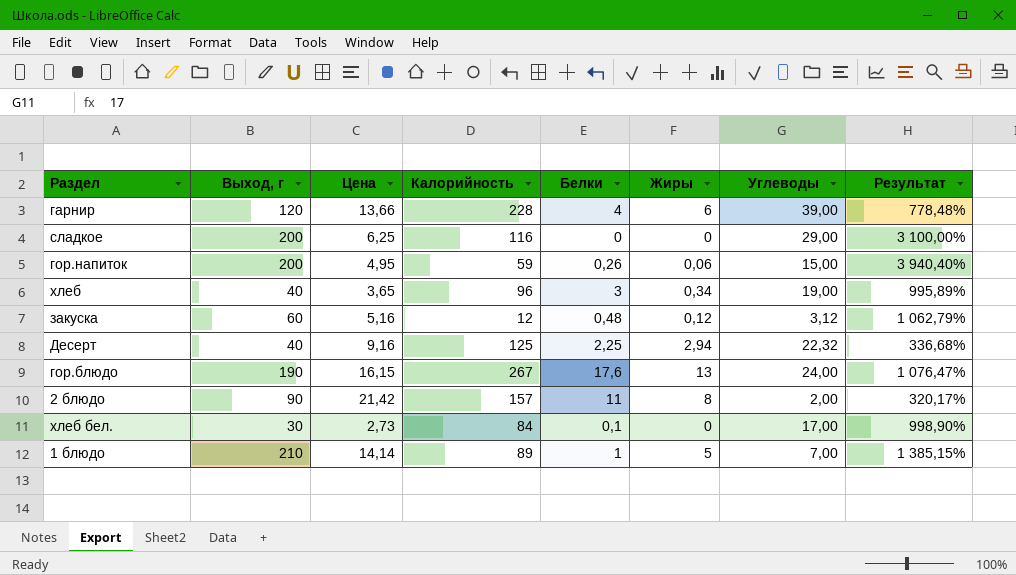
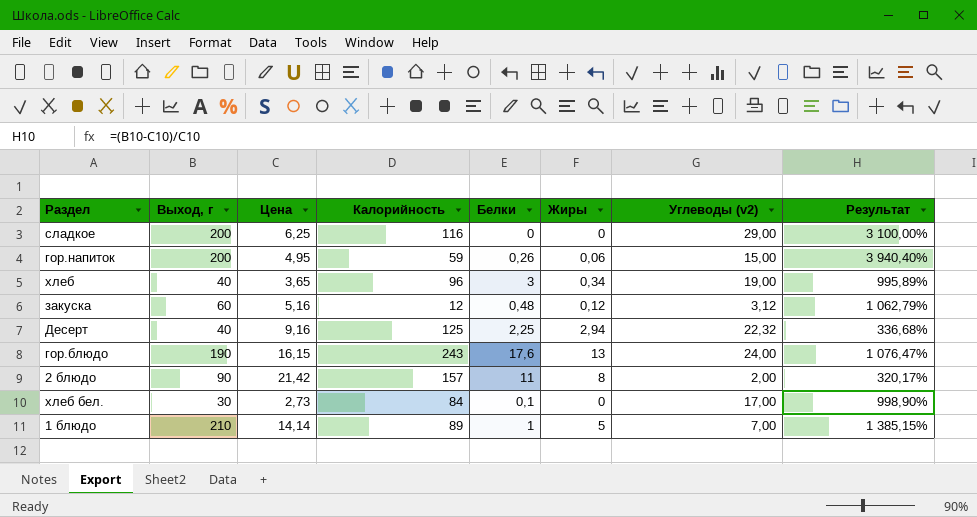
column name: Углеводы -> Углеводы (v2)
row гарнир: 120 | 13,66 | 228 | 4 | 6 | 39,00 | 778,48% -> none
гор.блюдо | Калорийность: 267 -> 243

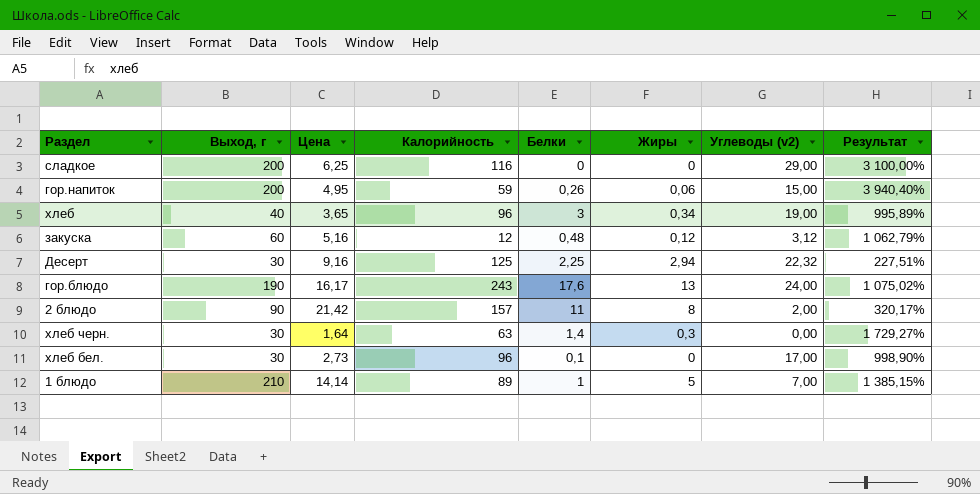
Десерт | Выход, г: 40 -> 30
Десерт | Результат: 336,68% -> 227,51%
гор.блюдо | Цена: 16,15 -> 16,17
гор.блюдо | Результат: 1 076,47% -> 1 075,02%
row хлеб черн.: none -> 30 | 1,64 | 63 | 1,4 | 0,3 | 0,00 | 1 729,27%
хлеб бел. | Калорийность: 84 -> 96

